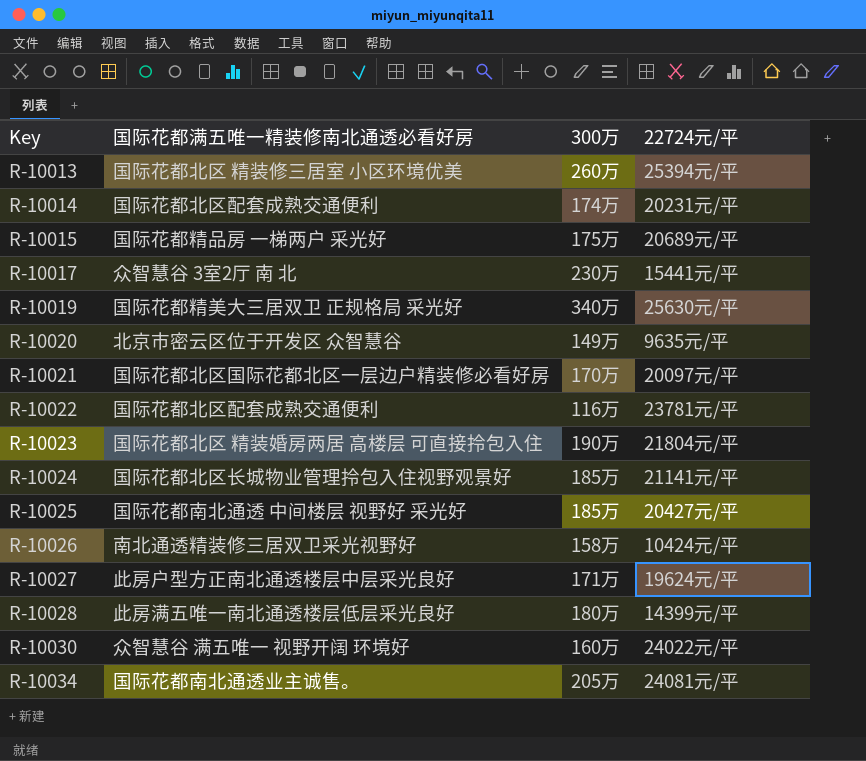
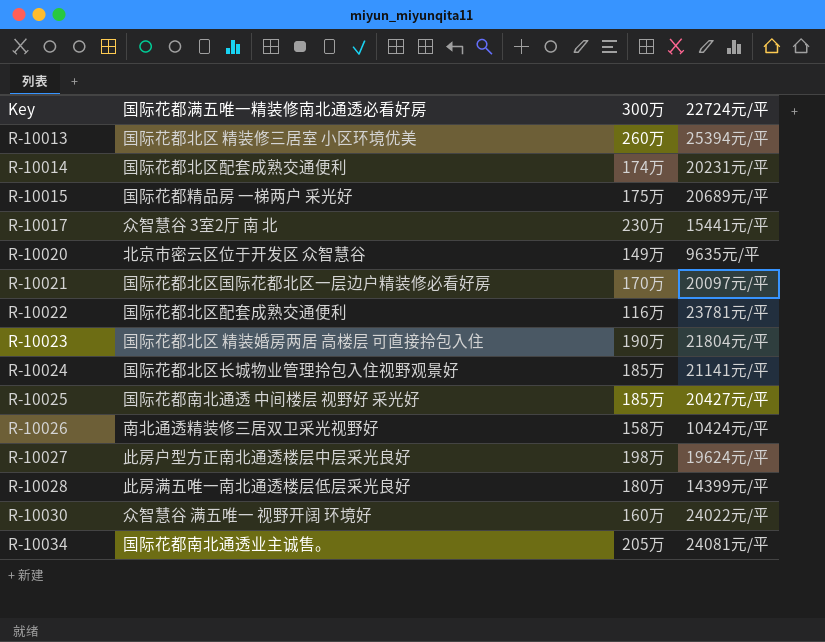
row R-10019: 国际花都精美大三居双卫 正规格局 采光好 | 340万 | 25630元/平 -> none
R-10027 | 300万: 171万 -> 198万

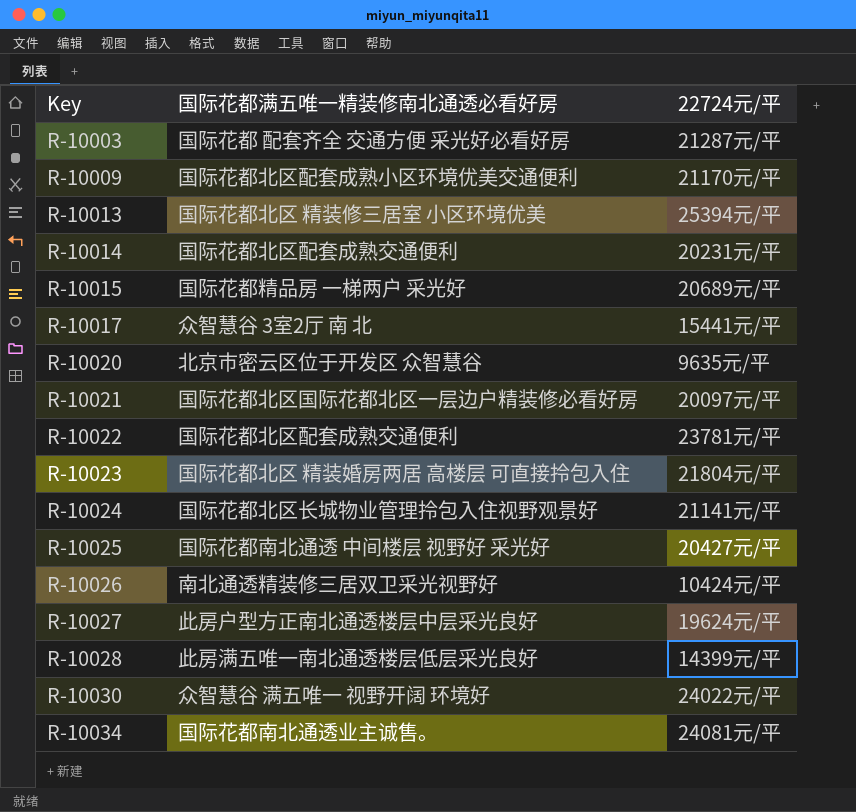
column 300万 | position: 3 -> none
row R-10003: none -> 国际花都 配套齐全 交通方便 采光好必看好房 | 21287元/平
row R-10009: none -> 国际花都北区配套成熟小区环境优美交通便利 | 21170元/平

